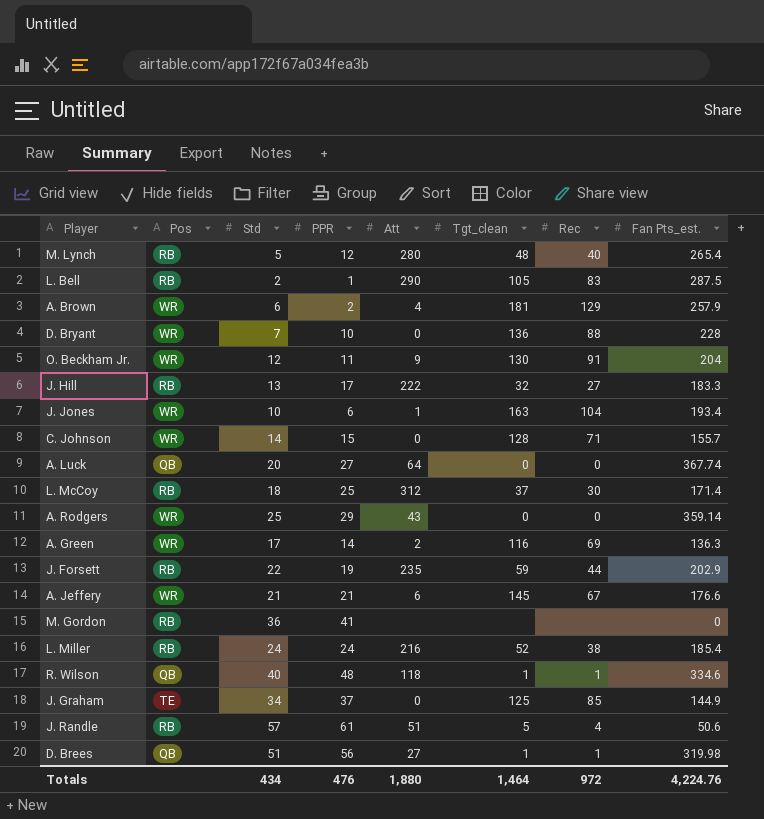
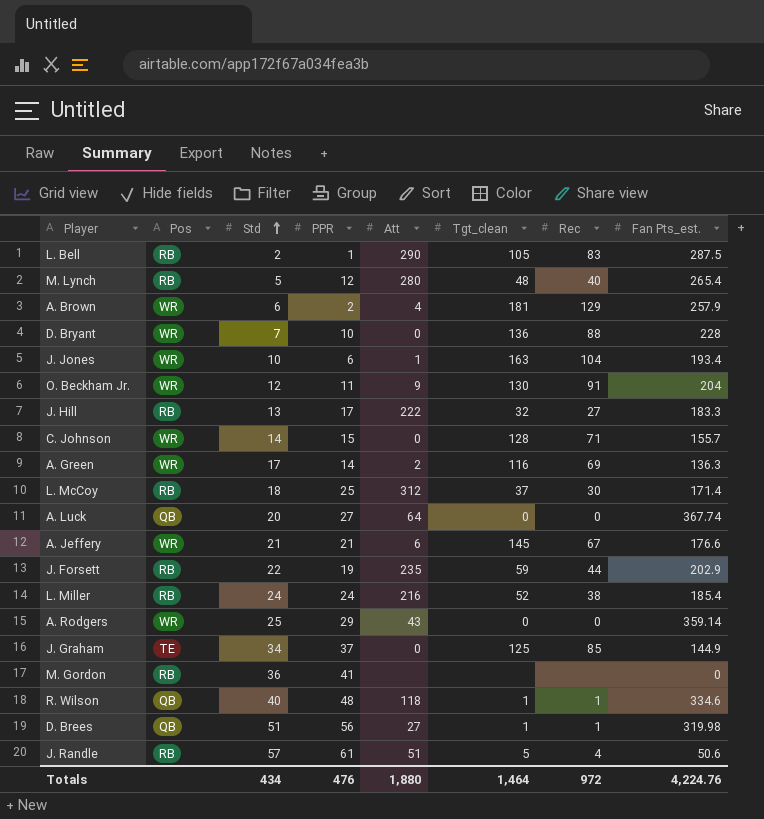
row order: none -> Std ascending

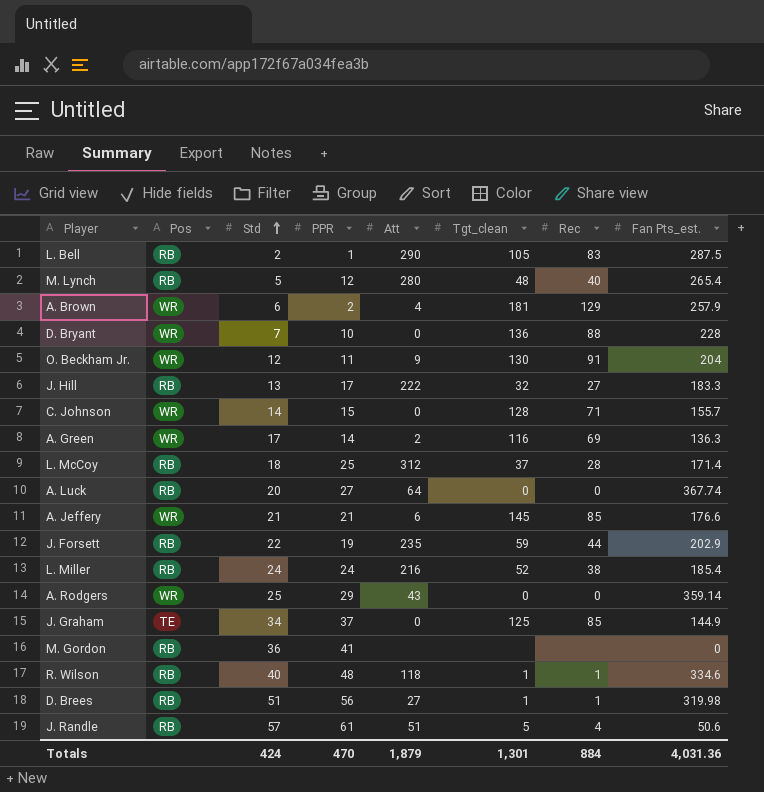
row J. Jones: WR | 10 | 6 | 1 | 163 | 104 | 193.4 -> none
L. McCoy | Rec: 30 -> 28
A. Luck | Pos: QB -> RB
A. Jeffery | Rec: 67 -> 85
R. Wilson | Pos: QB -> RB
D. Brees | Pos: QB -> RB
Totals | Std: 434 -> 424
Totals | PPR: 476 -> 470
Totals | Att: 1,880 -> 1,879
Totals | Tgt_clean: 1,464 -> 1,301
Totals | Rec: 972 -> 884
Totals | Fan Pts_est.: 4,224.76 -> 4,031.36

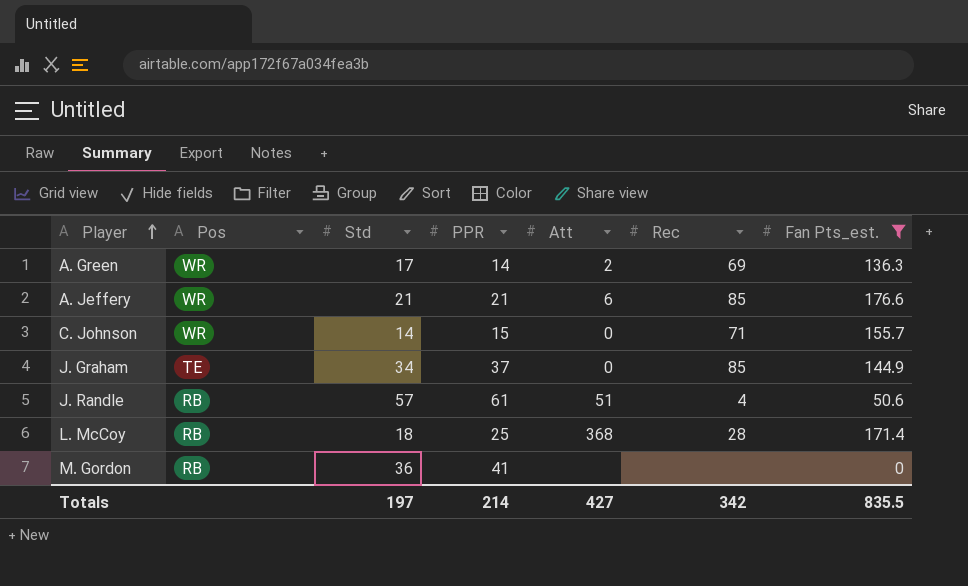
filter: none -> Fan Pts_est. <= 176.6
row order: Std ascending -> Player ascending
column Tgt_clean | position: 6 -> none
L. McCoy | Att: 312 -> 368
Totals | Std: 424 -> 197
Totals | PPR: 470 -> 214
Totals | Att: 1,879 -> 427
Totals | Rec: 884 -> 342
Totals | Fan Pts_est.: 4,031.36 -> 835.5

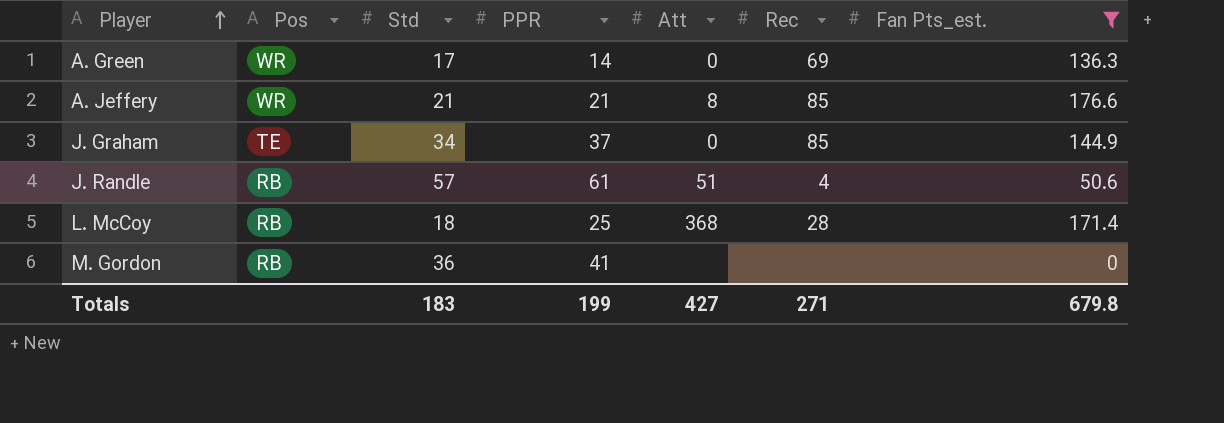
row C. Johnson: WR | 14 | 15 | 0 | 71 | 155.7 -> none
A. Green | Att: 2 -> 0
A. Jeffery | Att: 6 -> 8
Totals | Std: 197 -> 183
Totals | PPR: 214 -> 199
Totals | Rec: 342 -> 271
Totals | Fan Pts_est.: 835.5 -> 679.8

